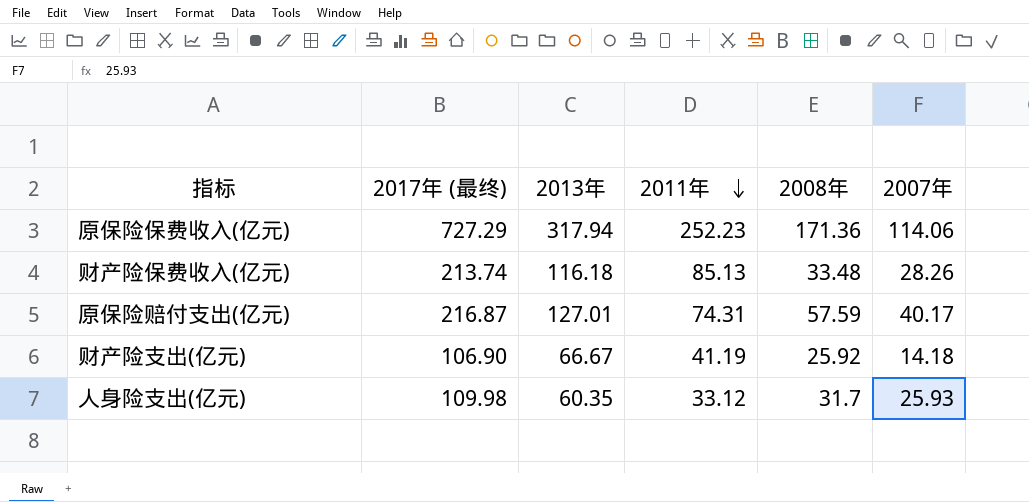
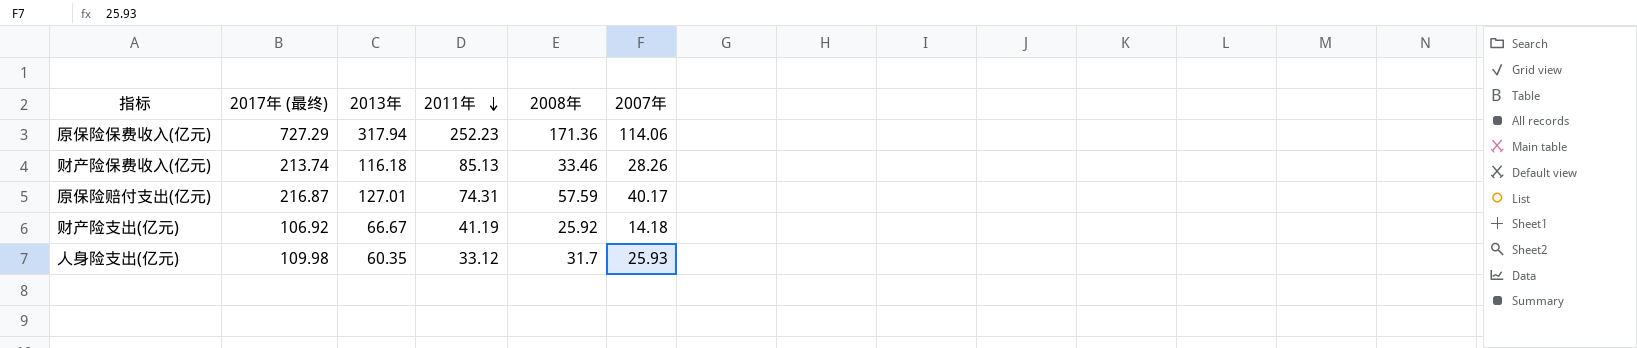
财产险保费收入(亿元) | 2008年: 33.48 -> 33.46
财产险支出(亿元) | 2017年 (最终): 106.90 -> 106.92

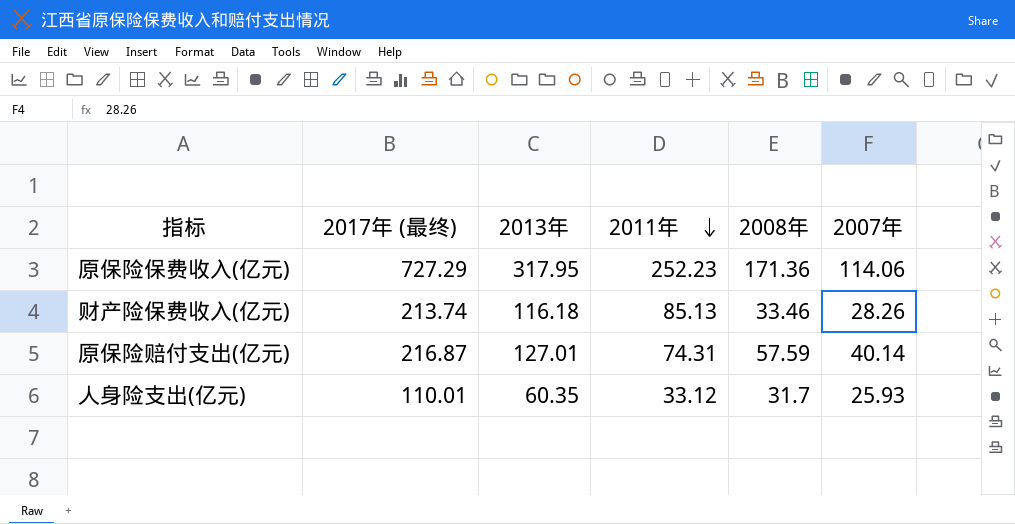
row 财产险支出(亿元): 106.92 | 66.67 | 41.19 | 25.92 | 14.18 -> none
原保险保费收入(亿元) | 2013年: 317.94 -> 317.95
原保险赔付支出(亿元) | 2007年: 40.17 -> 40.14
人身险支出(亿元) | 2017年 (最终): 109.98 -> 110.01

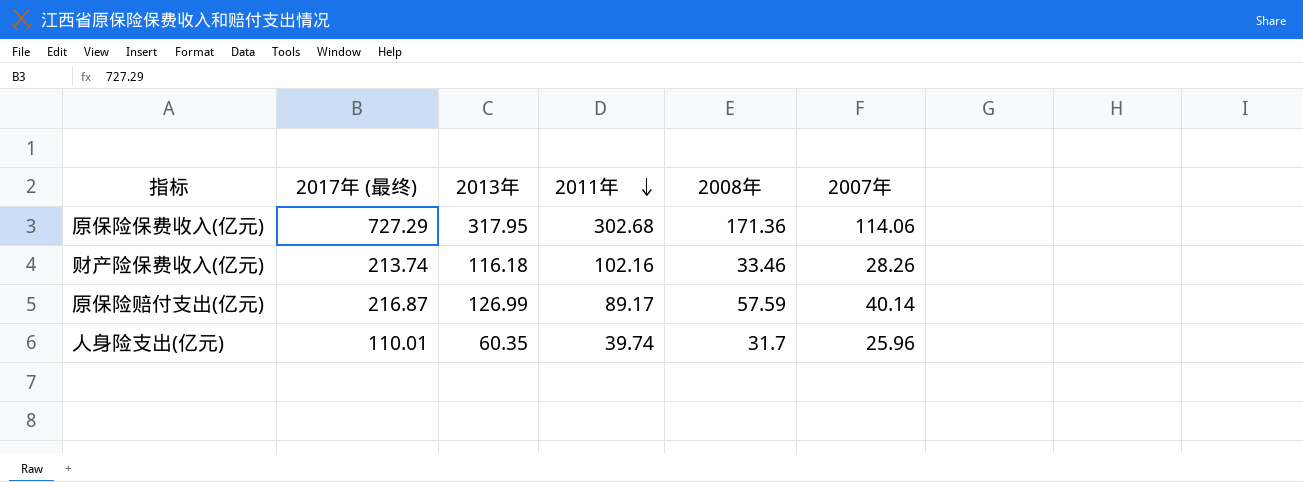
原保险保费收入(亿元) | 2011年: 252.23 -> 302.68
财产险保费收入(亿元) | 2011年: 85.13 -> 102.16
原保险赔付支出(亿元) | 2013年: 127.01 -> 126.99
原保险赔付支出(亿元) | 2011年: 74.31 -> 89.17
人身险支出(亿元) | 2011年: 33.12 -> 39.74
人身险支出(亿元) | 2007年: 25.93 -> 25.96

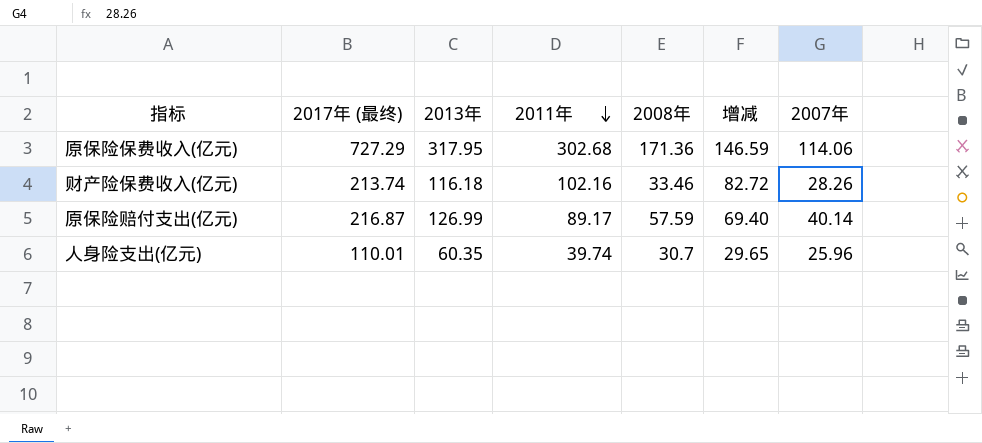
column 增减 | formula: none -> [2013年] - [2008年]
人身险支出(亿元) | 2008年: 31.7 -> 30.7

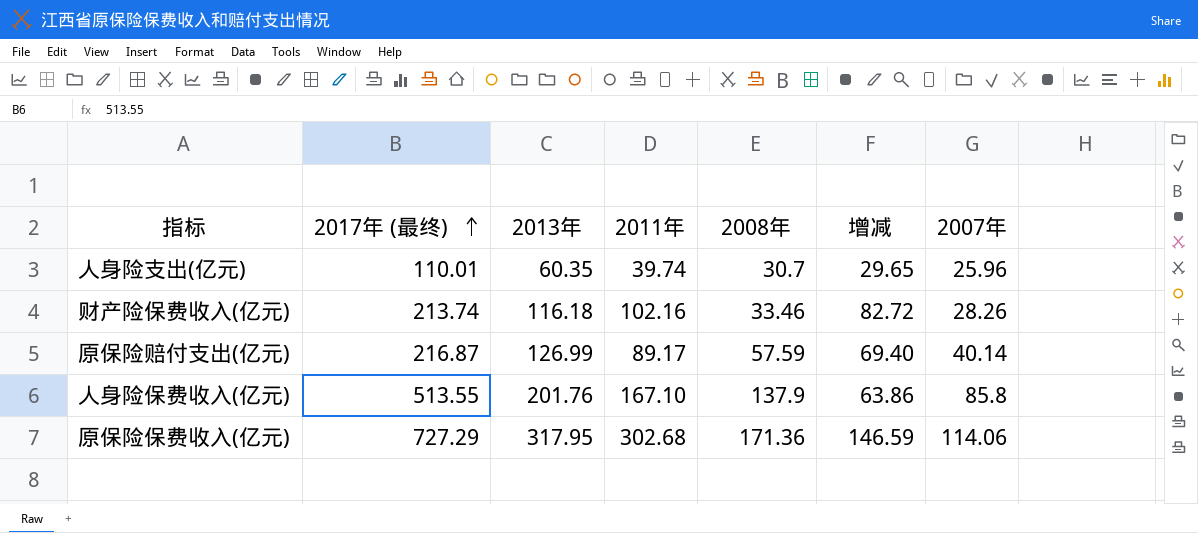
row order: 2011年 descending -> 2017年 (最终) ascending
row 人身险保费收入(亿元): none -> 513.55 | 201.76 | 167.10 | 137.9 | 63.86 | 85.8

